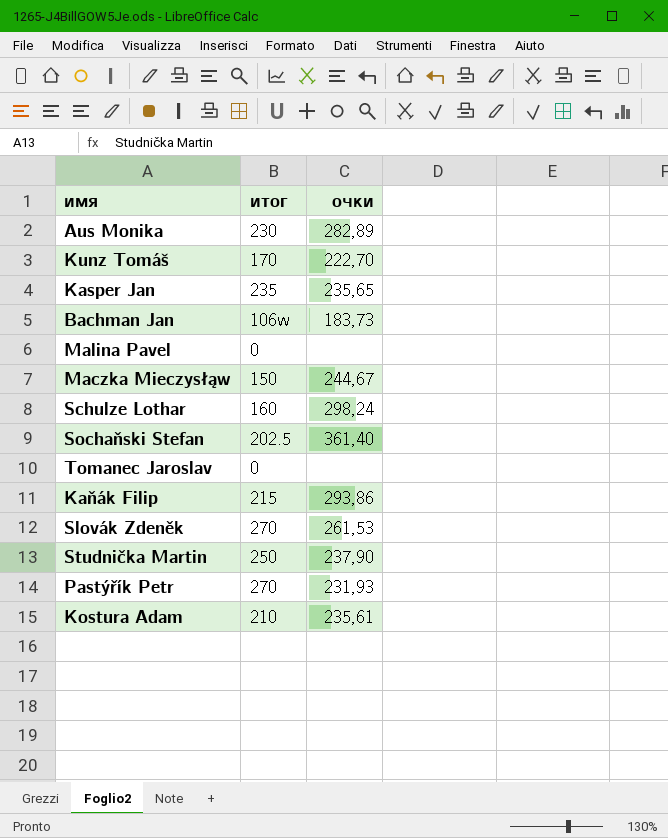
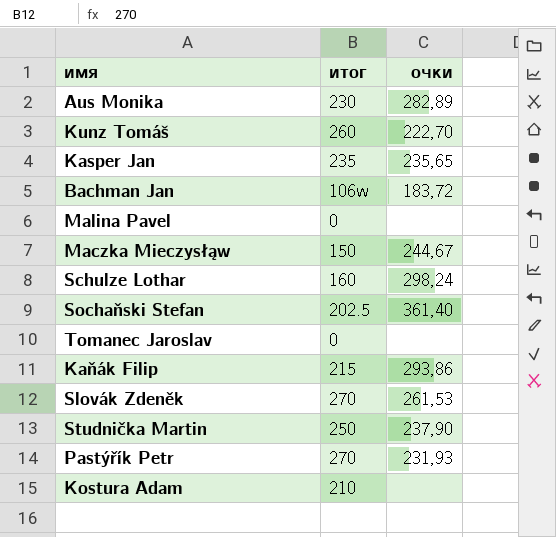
Kunz Tomáš | итог: 170 -> 260
Bachman Jan | очки: 183,73 -> 183,72
Kostura Adam | очки: 235,61 -> none

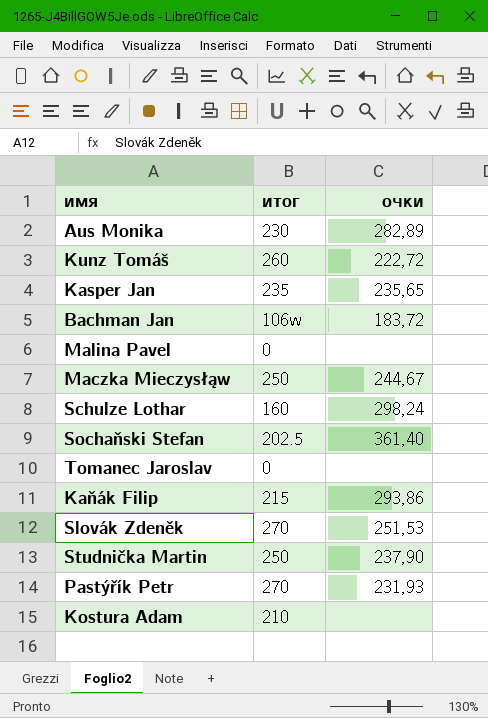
Kunz Tomáš | очки: 222,70 -> 222,72
Maczka Mieczysłąw | итог: 150 -> 250
Slovák Zdeněk | очки: 261,53 -> 251,53

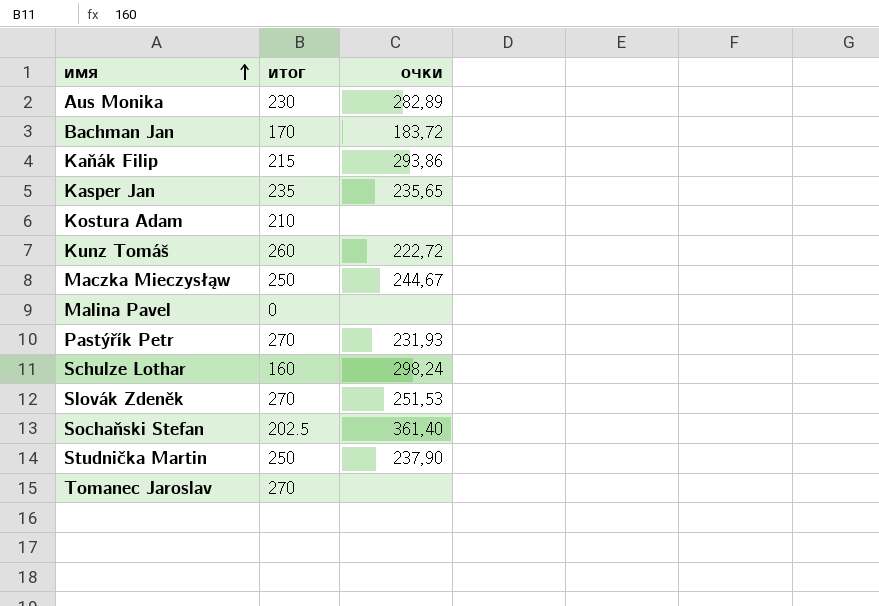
row order: none -> имя ascending
Bachman Jan | итог: 106w -> 170
Tomanec Jaroslav | итог: 0 -> 270

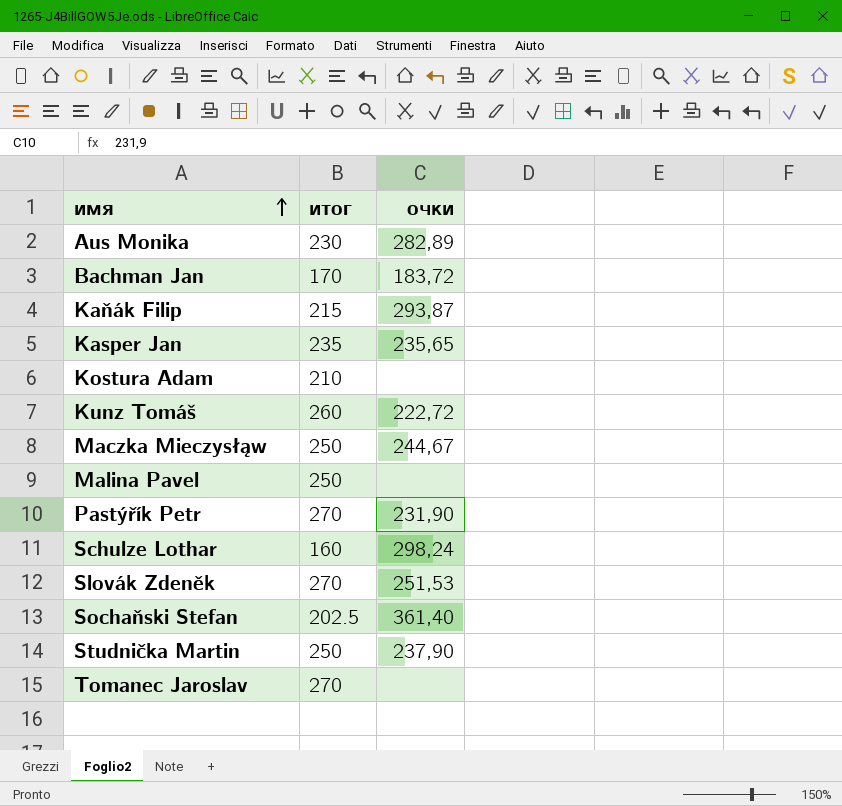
Kaňák Filip | очки: 293,86 -> 293,87
Malina Pavel | итог: 0 -> 250
Pastýřík Petr | очки: 231,93 -> 231,90

